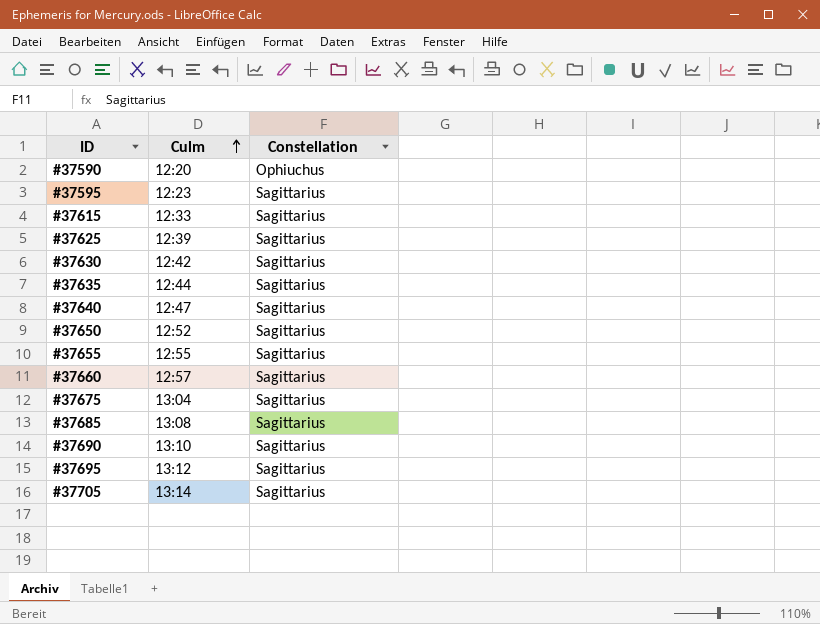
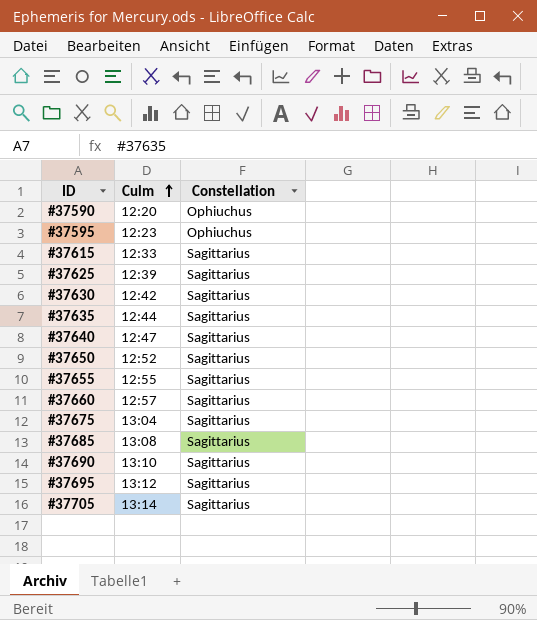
#37595 | Constellation: Sagittarius -> Ophiuchus

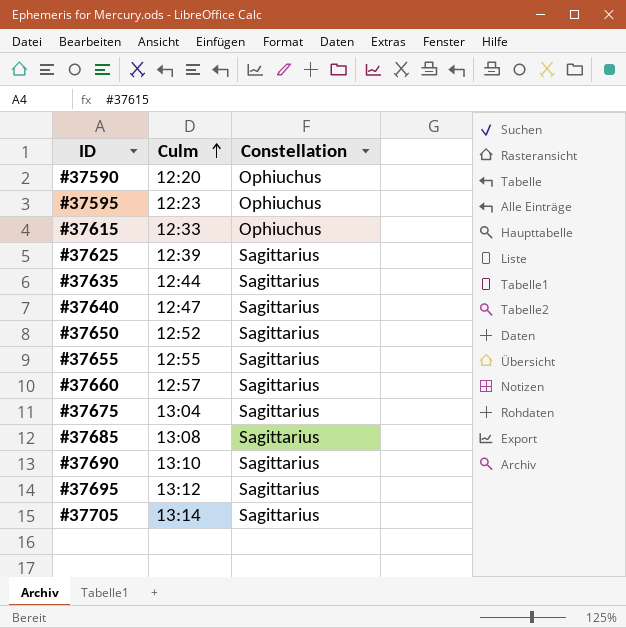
row #37630: 12:42 | Sagittarius -> none
#37615 | Constellation: Sagittarius -> Ophiuchus

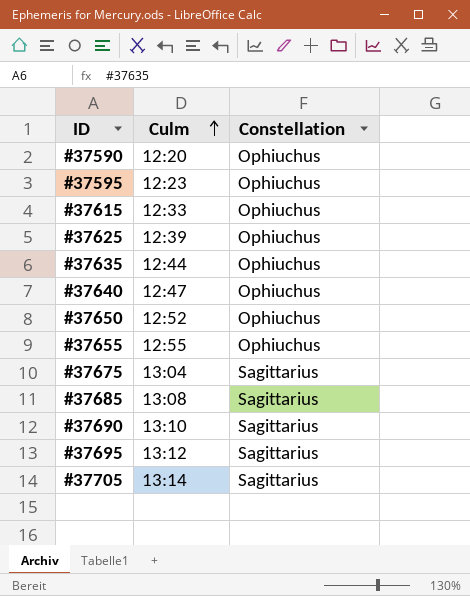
row #37660: 12:57 | Sagittarius -> none
#37625 | Constellation: Sagittarius -> Ophiuchus
#37635 | Constellation: Sagittarius -> Ophiuchus
#37640 | Constellation: Sagittarius -> Ophiuchus
#37650 | Constellation: Sagittarius -> Ophiuchus
#37655 | Constellation: Sagittarius -> Ophiuchus

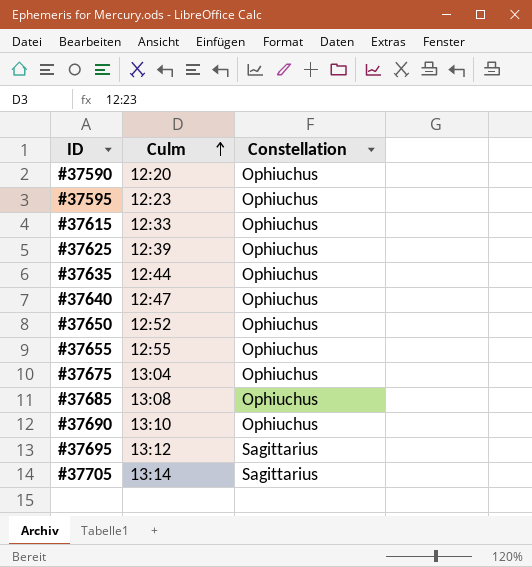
#37675 | Constellation: Sagittarius -> Ophiuchus
#37685 | Constellation: Sagittarius -> Ophiuchus
#37690 | Constellation: Sagittarius -> Ophiuchus

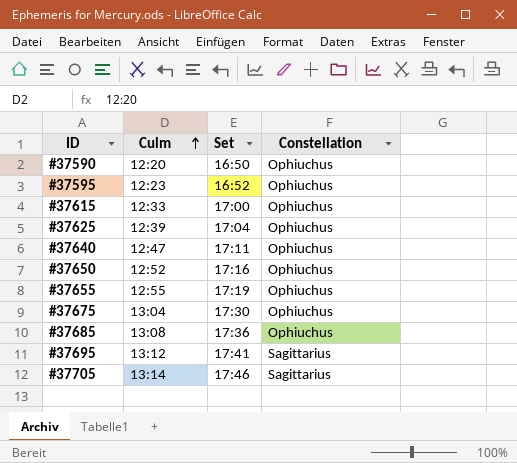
column Set | position: none -> 3
row #37635: 12:44 | Ophiuchus -> none
row #37690: 13:10 | Ophiuchus -> none

